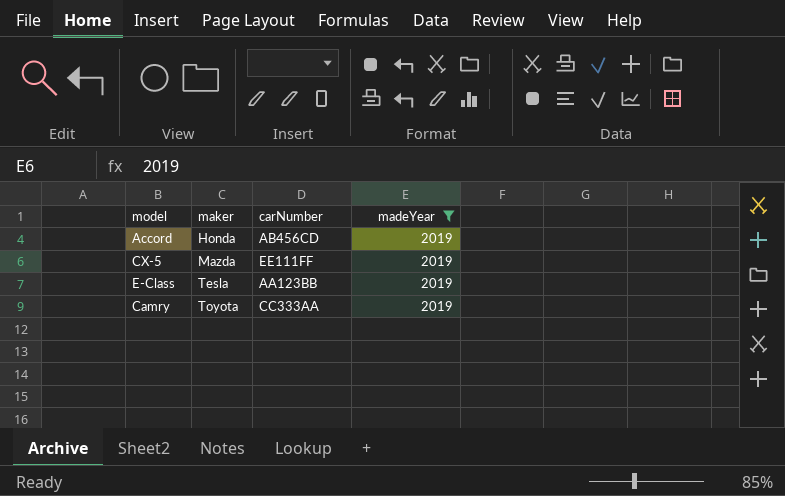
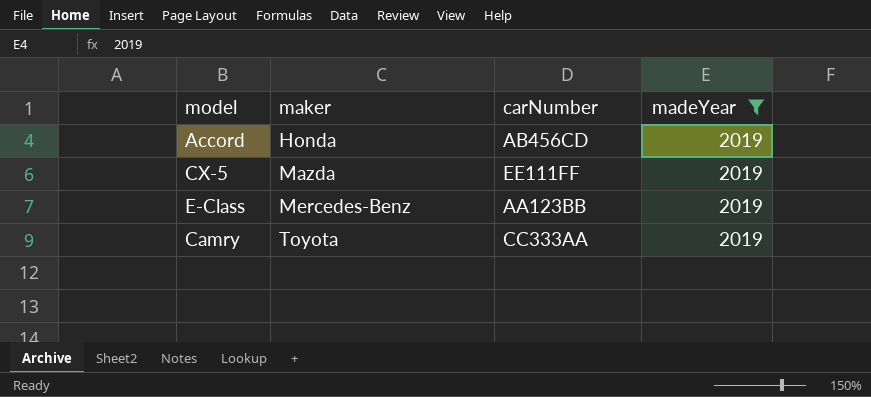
E-Class | maker: Tesla -> Mercedes-Benz

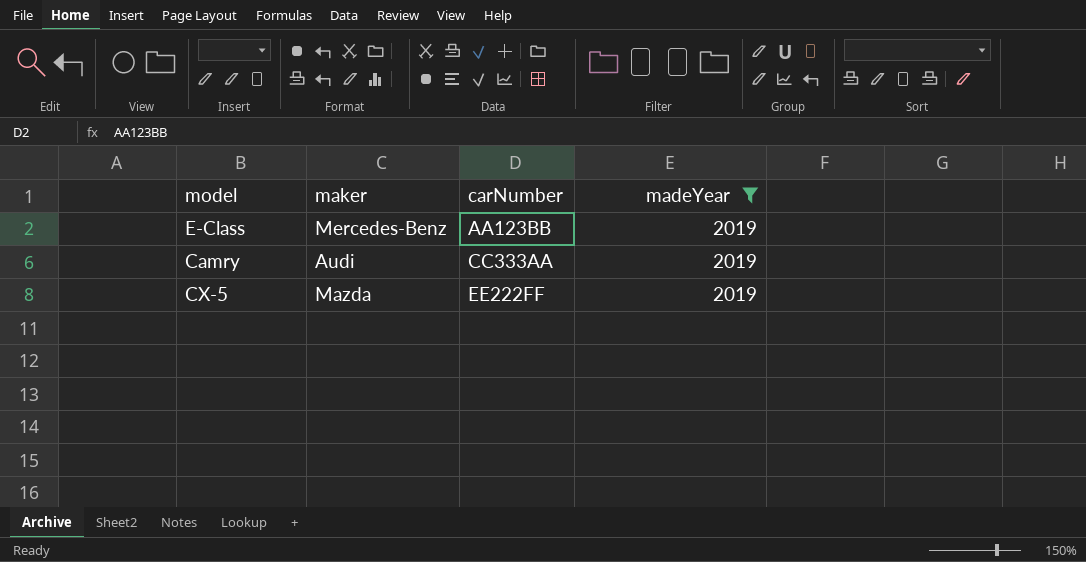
row order: maker ascending -> carNumber ascending
row Accord: Honda | AB456CD | 2019 -> none
Camry | maker: Toyota -> Audi
CX-5 | carNumber: EE111FF -> EE222FF

